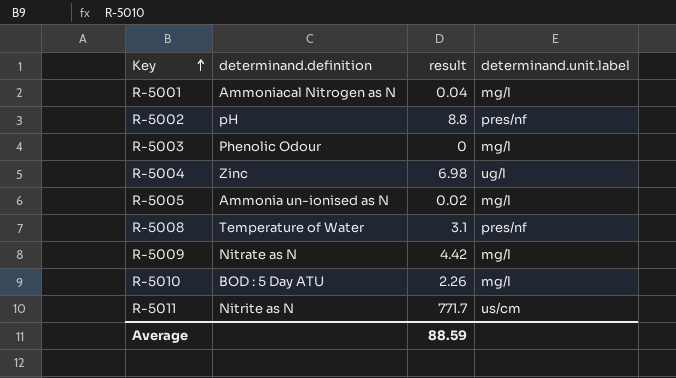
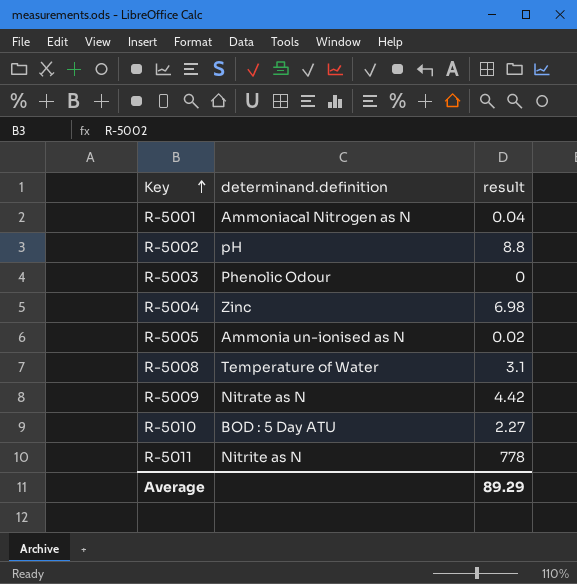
column determinand.unit.label | position: 4 -> none
R-5010 | result: 2.26 -> 2.27
R-5011 | result: 771.7 -> 778
Average | result: 88.59 -> 89.29

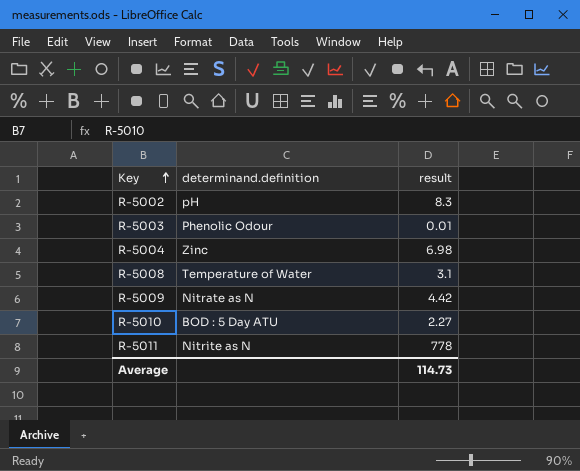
row R-5001: Ammoniacal Nitrogen as N | 0.04 -> none
row R-5005: Ammonia un-ionised as N | 0.02 -> none
R-5002 | result: 8.8 -> 8.3
R-5003 | result: 0 -> 0.01
Average | result: 89.29 -> 114.73

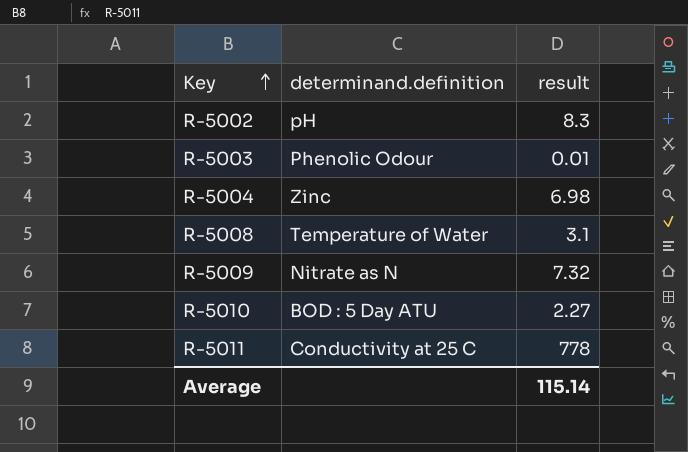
R-5009 | result: 4.42 -> 7.32
R-5011 | determinand.definition: Nitrite as N -> Conductivity at 25 C
Average | result: 114.73 -> 115.14

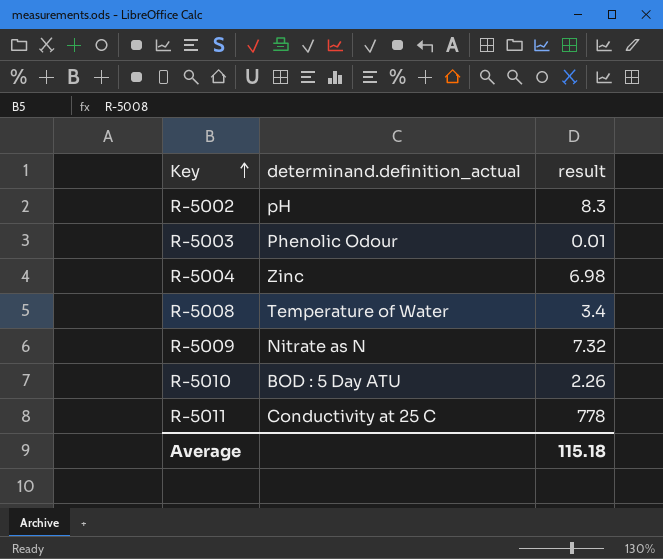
column name: determinand.definition -> determinand.definition_actual
R-5008 | result: 3.1 -> 3.4
R-5010 | result: 2.27 -> 2.26
Average | result: 115.14 -> 115.18

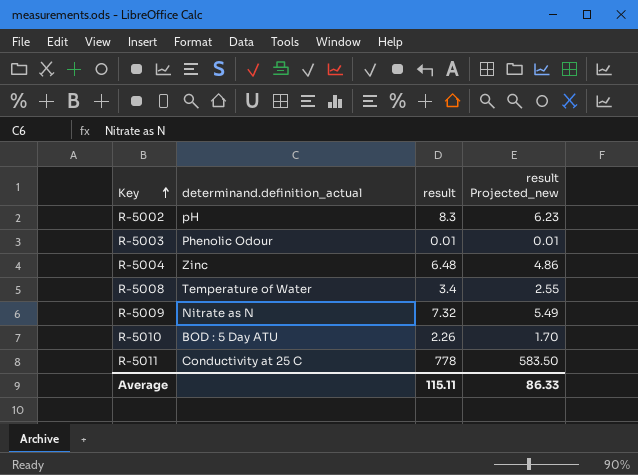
column result Projected_new | formula: none -> [result] * 0.75
R-5004 | result: 6.98 -> 6.48
Average | result: 115.18 -> 115.11

